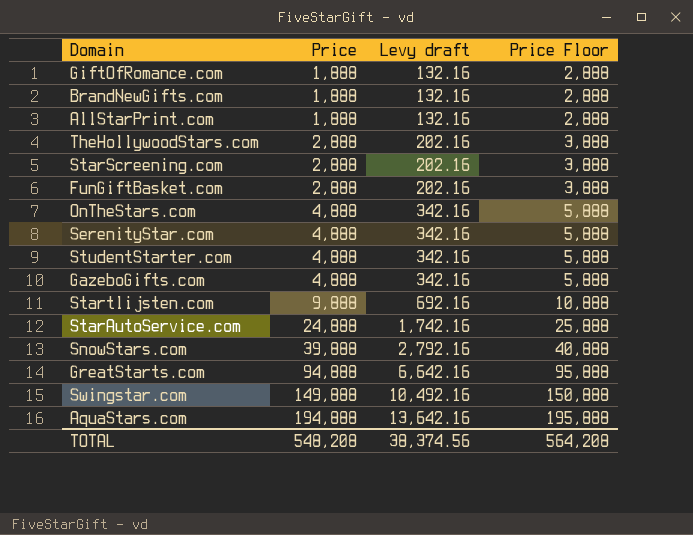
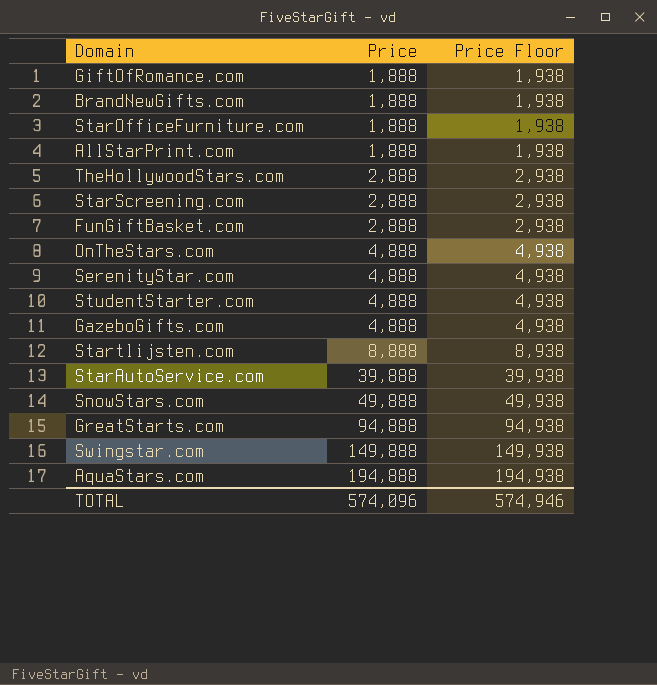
column Levy draft | formula: [Price] * 0.07 -> none
column Price Floor | formula: [Price] + 1000 -> [Price] + 50
row StarOfficeFurniture.com: none -> 1,888 | 1,938
Startlijsten.com | Price: 9,888 -> 8,888
StarAutoService.com | Price: 24,888 -> 39,888
SnowStars.com | Price: 39,888 -> 49,888
TOTAL | Price: 548,208 -> 574,096
TOTAL | Price Floor: 564,208 -> 574,946

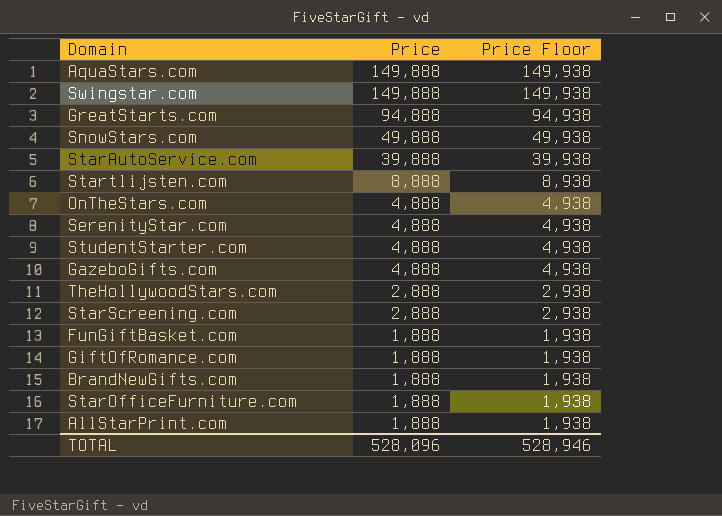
row order: Price ascending -> Price descending
AquaStars.com | Price: 194,888 -> 149,888
AquaStars.com | Price Floor: 194,938 -> 149,938
FunGiftBasket.com | Price: 2,888 -> 1,888
FunGiftBasket.com | Price Floor: 2,938 -> 1,938
TOTAL | Price: 574,096 -> 528,096
TOTAL | Price Floor: 574,946 -> 528,946

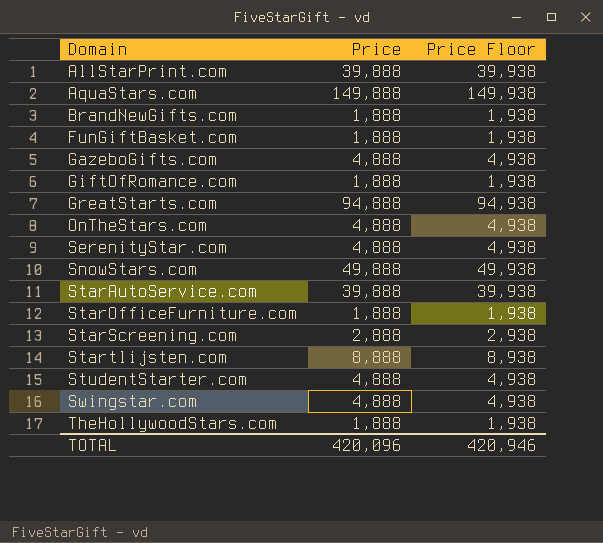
row order: Price descending -> Domain ascending
AllStarPrint.com | Price: 1,888 -> 39,888
AllStarPrint.com | Price Floor: 1,938 -> 39,938
Swingstar.com | Price: 149,888 -> 4,888
Swingstar.com | Price Floor: 149,938 -> 4,938
TheHollywoodStars.com | Price: 2,888 -> 1,888
TheHollywoodStars.com | Price Floor: 2,938 -> 1,938
TOTAL | Price: 528,096 -> 420,096
TOTAL | Price Floor: 528,946 -> 420,946

